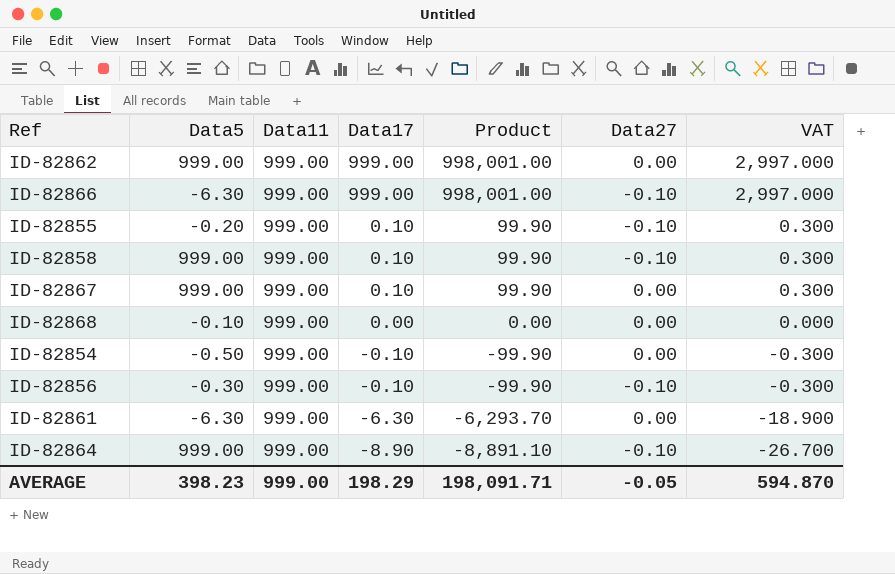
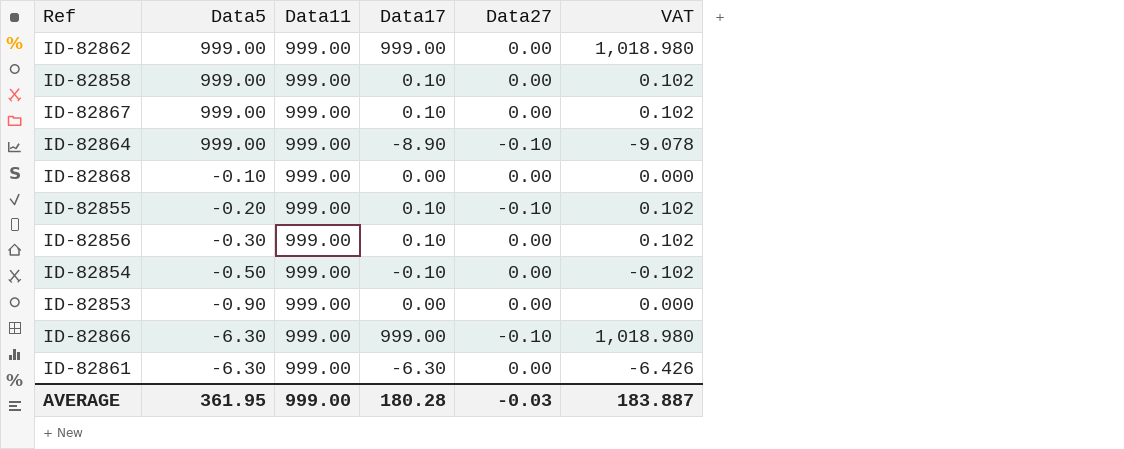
row order: Data17 descending -> Data5 descending
column Product | formula: [Data11] * [Data17] -> none
column VAT | formula: [Data17] * 3 -> [Data17] * 1.02
ID-82858 | Data27: -0.10 -> 0.00
ID-82856 | Data17: -0.10 -> 0.10
ID-82856 | Data27: -0.10 -> 0.00
row ID-82853: none -> -0.90 | 999.00 | 0.00 | 0.00 | 0.000
AVERAGE | Data5: 398.23 -> 361.95
AVERAGE | Data17: 198.29 -> 180.28
AVERAGE | Data27: -0.05 -> -0.03
AVERAGE | VAT: 594.870 -> 183.887

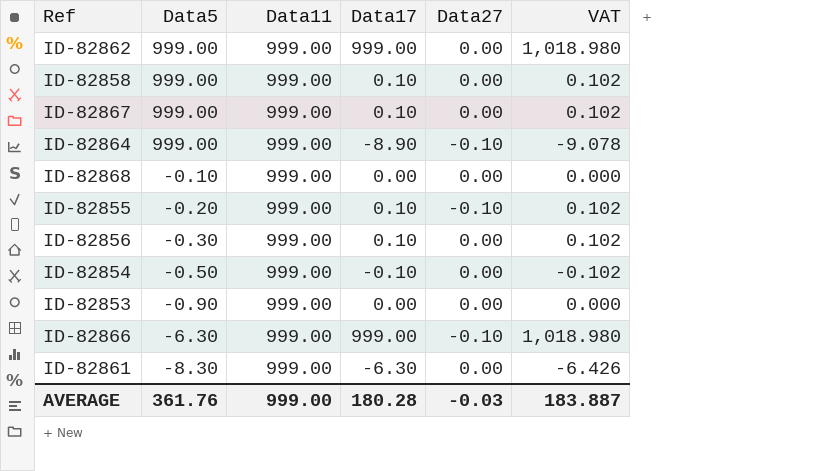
ID-82861 | Data5: -6.30 -> -8.30
AVERAGE | Data5: 361.95 -> 361.76

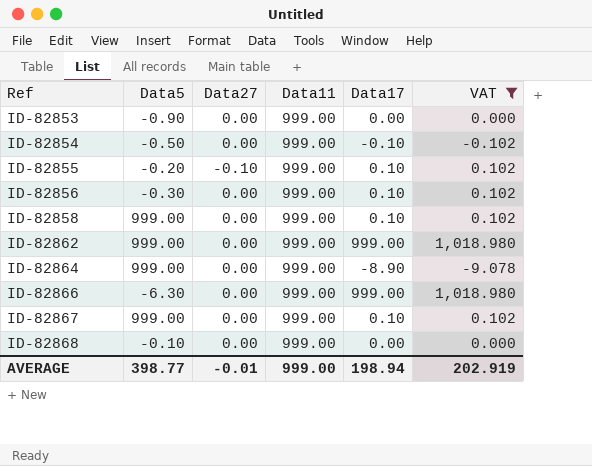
filter: none -> VAT != -6.426
row order: Data5 descending -> Ref ascending
column Data27 | position: 5 -> 3
ID-82864 | Data27: -0.10 -> 0.00
ID-82866 | Data27: -0.10 -> 0.00
AVERAGE | Data5: 361.76 -> 398.77
AVERAGE | Data27: -0.03 -> -0.01
AVERAGE | Data17: 180.28 -> 198.94
AVERAGE | VAT: 183.887 -> 202.919

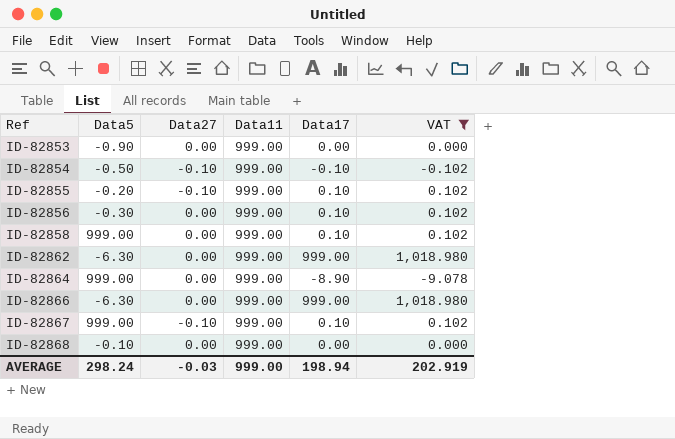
ID-82854 | Data27: 0.00 -> -0.10
ID-82862 | Data5: 999.00 -> -6.30
ID-82867 | Data27: 0.00 -> -0.10
AVERAGE | Data5: 398.77 -> 298.24
AVERAGE | Data27: -0.01 -> -0.03

